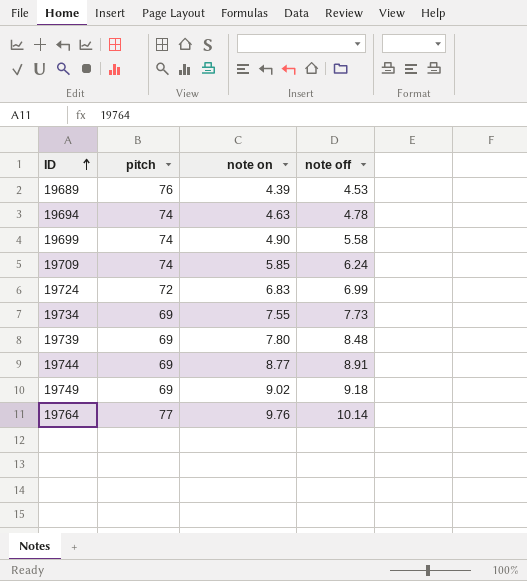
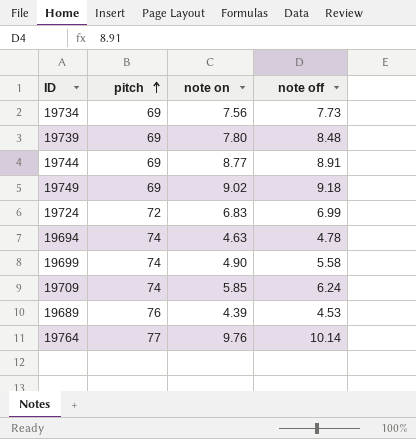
row order: ID ascending -> pitch ascending
19734 | note on: 7.55 -> 7.56

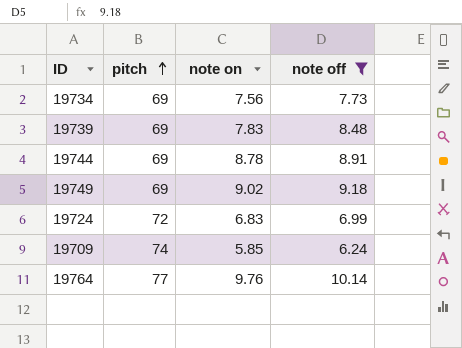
filter: none -> note off >= 6.24
19739 | note on: 7.80 -> 7.83
19744 | note on: 8.77 -> 8.78

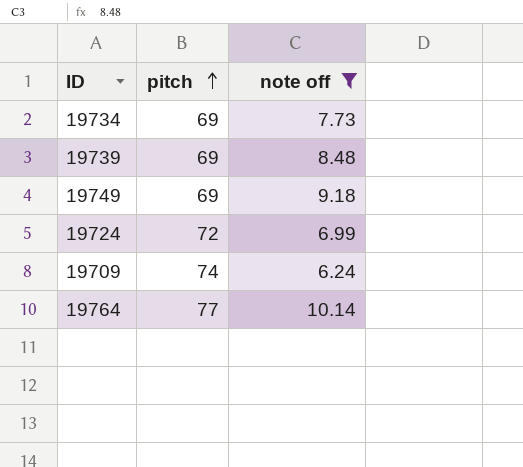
column note on | position: 3 -> none
row 19744: 69 | 8.78 | 8.91 -> none

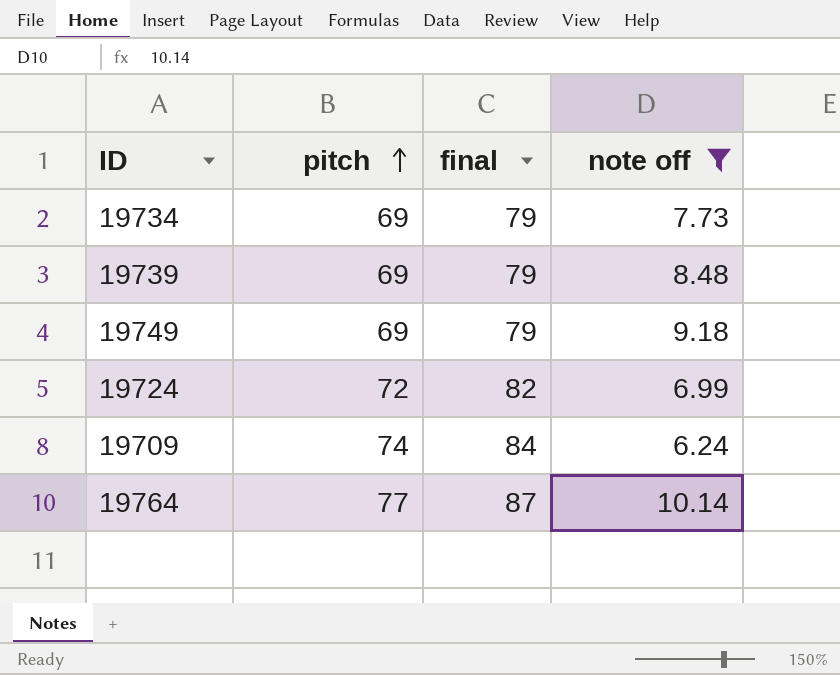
column final | formula: none -> [pitch] + 10

